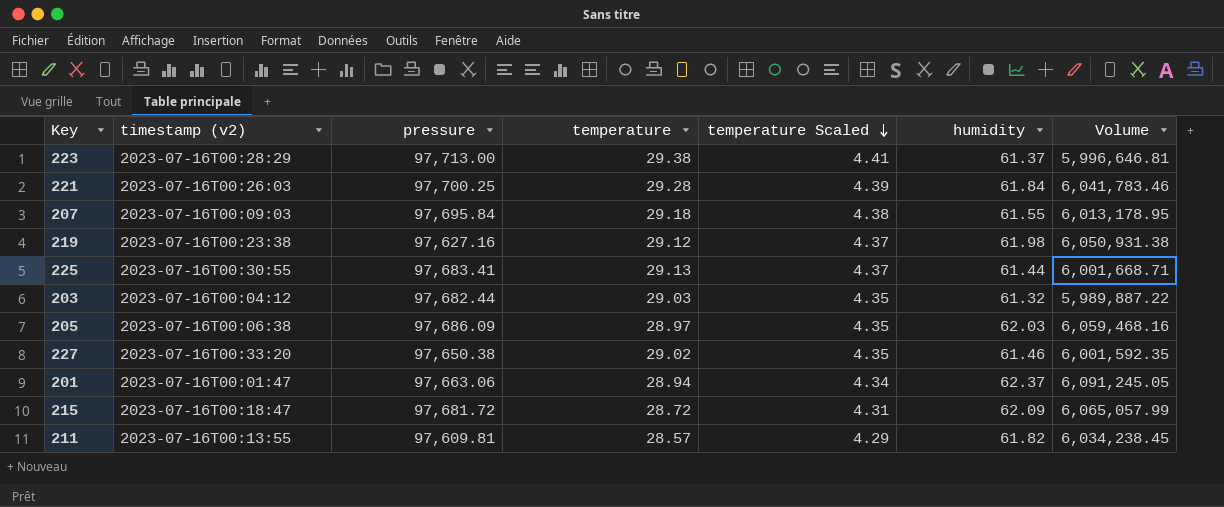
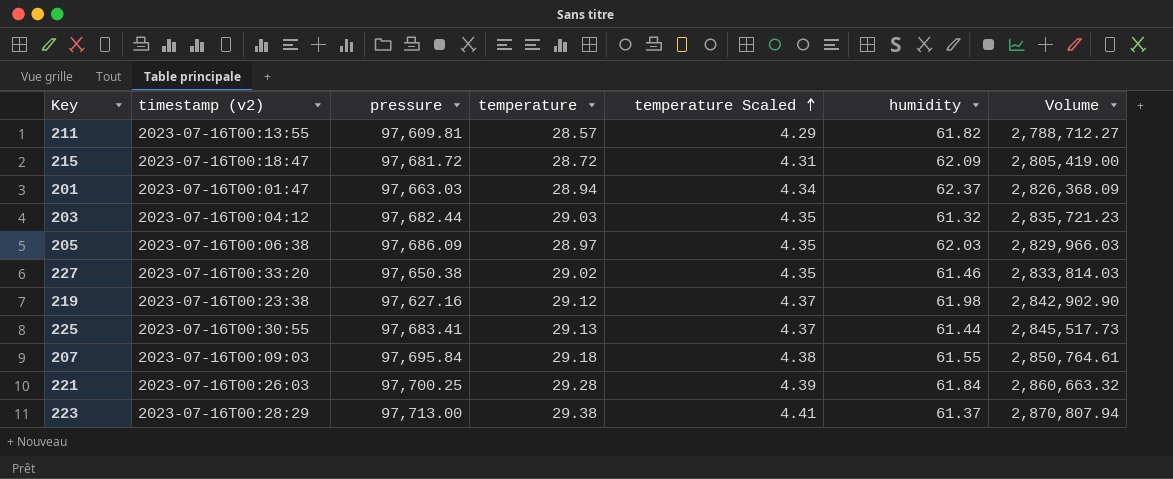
row order: temperature Scaled descending -> temperature Scaled ascending
column Volume | formula: [pressure] * [humidity] -> [pressure] * [temperature]
201 | pressure: 97,663.06 -> 97,663.03

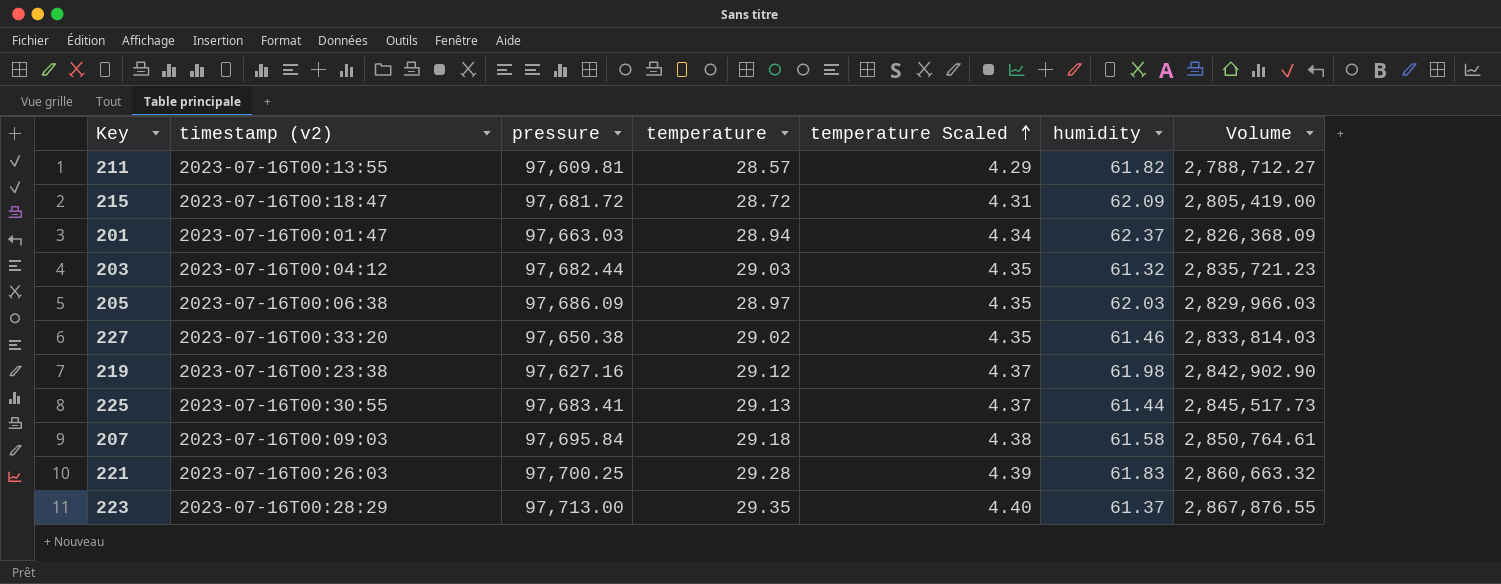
207 | humidity: 61.55 -> 61.58
221 | humidity: 61.84 -> 61.83
223 | temperature: 29.38 -> 29.35
223 | temperature Scaled: 4.41 -> 4.40
223 | Volume: 2,870,807.94 -> 2,867,876.55

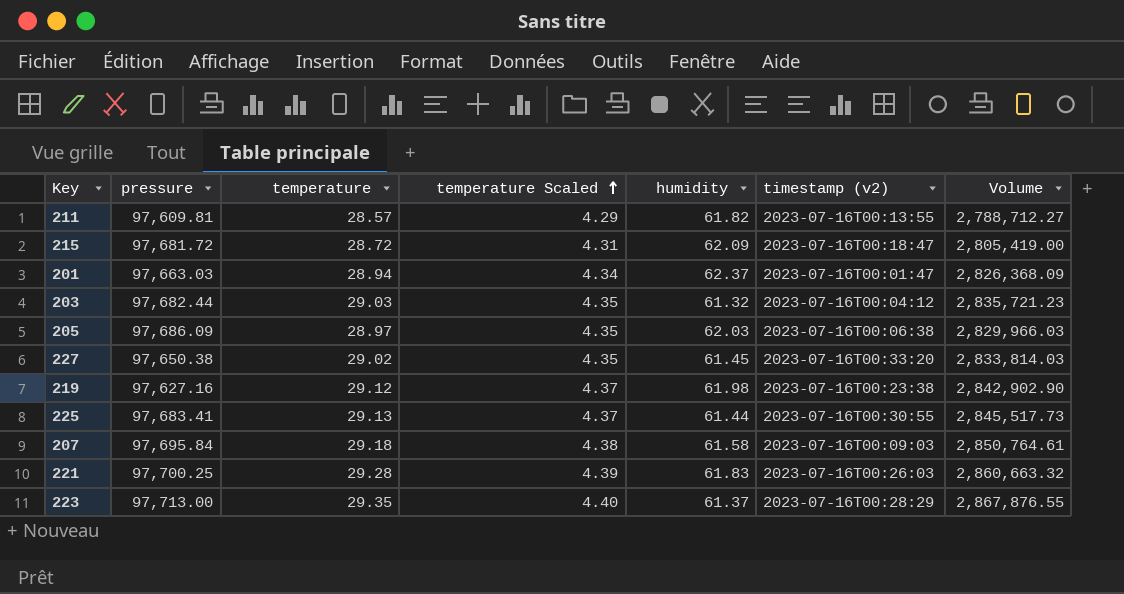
column timestamp (v2) | position: 2 -> 6
227 | humidity: 61.46 -> 61.45

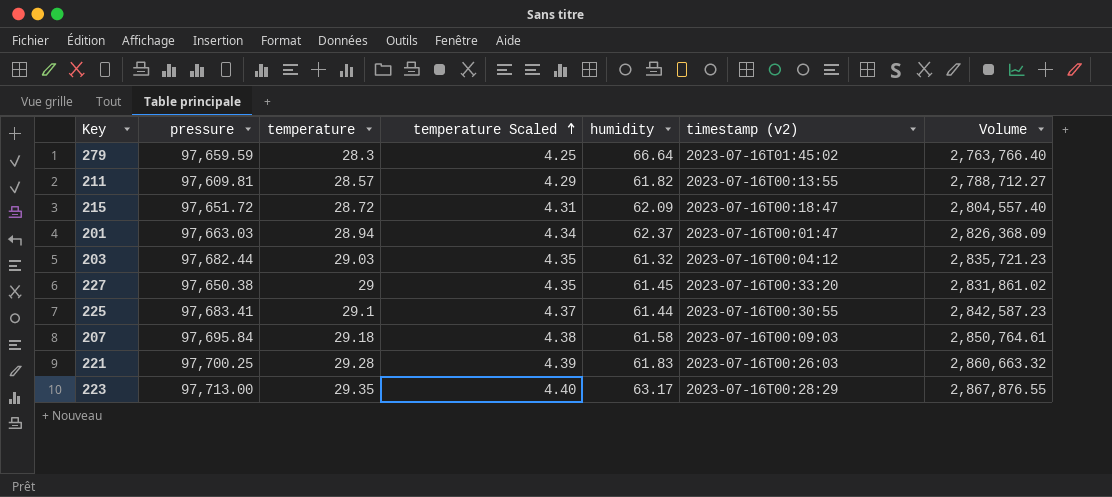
row 205: 97,686.09 | 28.97 | 4.35 | 62.03 | 2023-07-16T00:06:38 | 2,829,966.03 -> none
row 219: 97,627.16 | 29.12 | 4.37 | 61.98 | 2023-07-16T00:23:38 | 2,842,902.90 -> none
row 279: none -> 97,659.59 | 28.3 | 4.25 | 66.64 | 2023-07-16T01:45:02 | 2,763,766.40
215 | pressure: 97,681.72 -> 97,651.72
215 | Volume: 2,805,419.00 -> 2,804,557.40
227 | temperature: 29.02 -> 29
227 | Volume: 2,833,814.03 -> 2,831,861.02
225 | temperature: 29.13 -> 29.1
225 | Volume: 2,845,517.73 -> 2,842,587.23
223 | humidity: 61.37 -> 63.17

